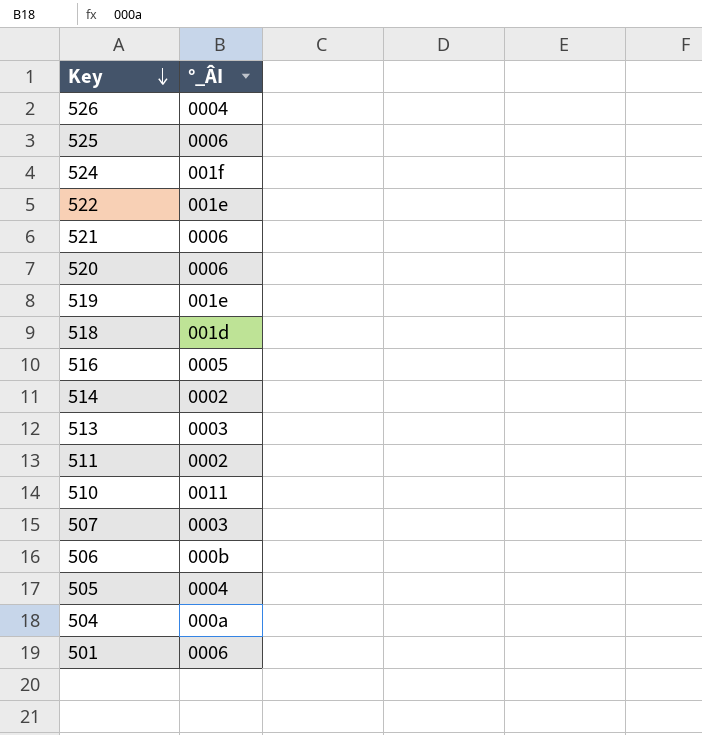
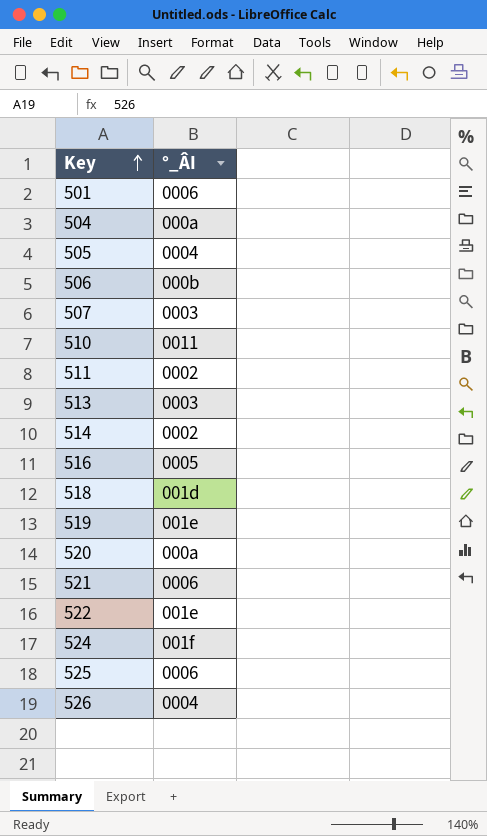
row order: Key descending -> Key ascending
520 | °_ÂI: 0006 -> 000a

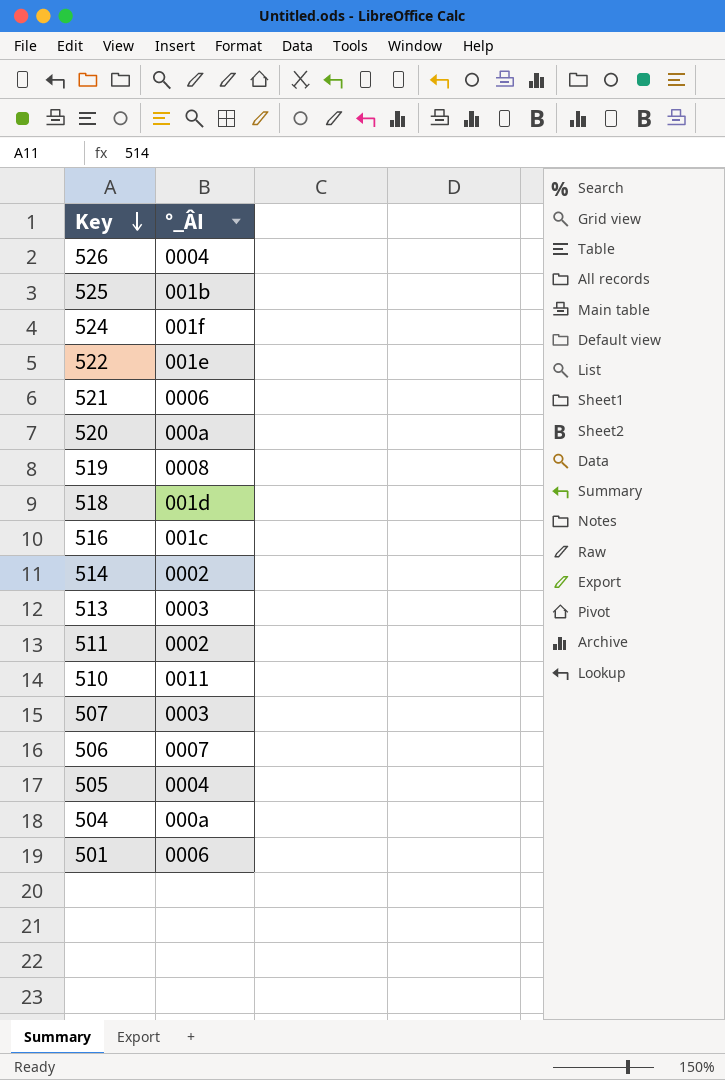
row order: Key ascending -> Key descending
525 | °_ÂI: 0006 -> 001b
519 | °_ÂI: 001e -> 0008
516 | °_ÂI: 0005 -> 001c
506 | °_ÂI: 000b -> 0007

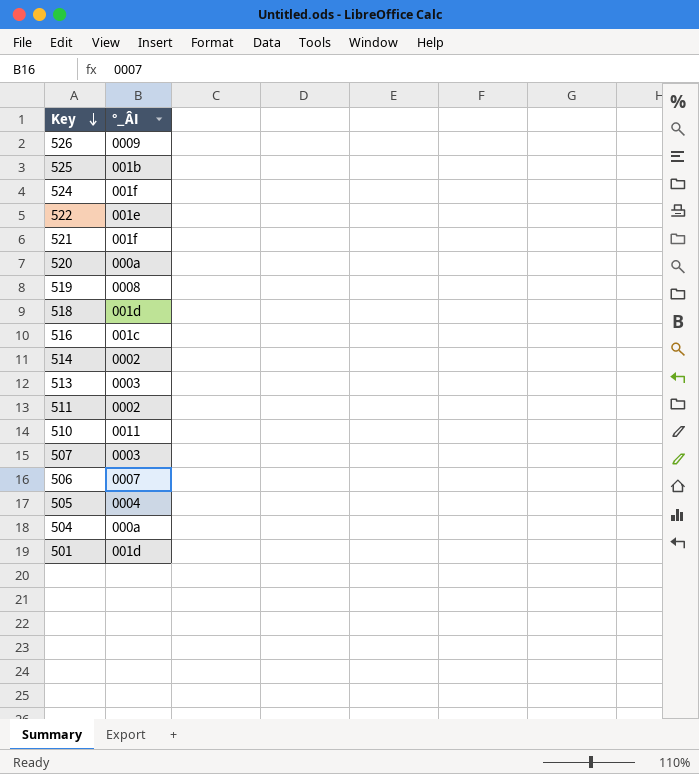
526 | °_ÂI: 0004 -> 0009
521 | °_ÂI: 0006 -> 001f
501 | °_ÂI: 0006 -> 001d

